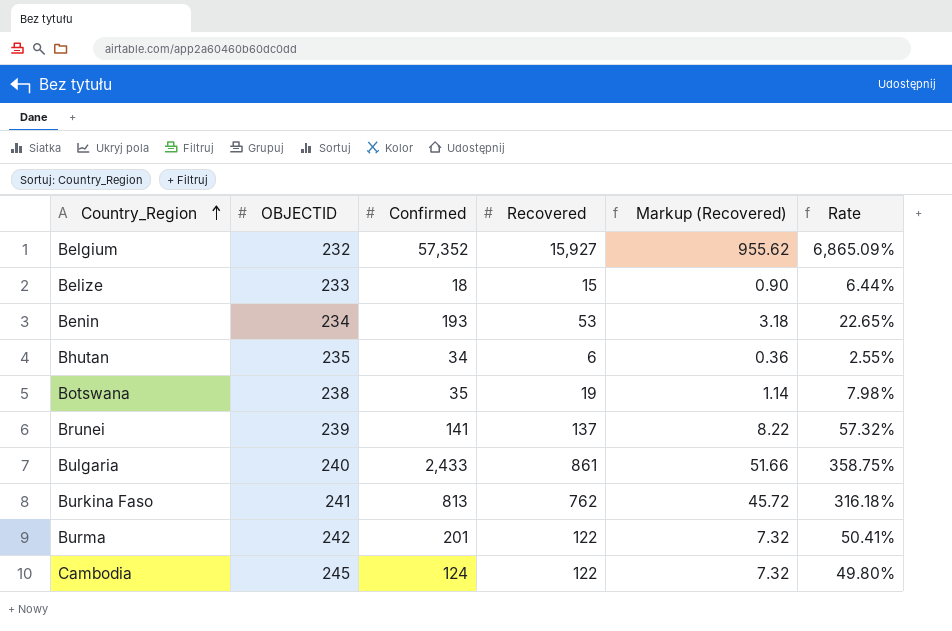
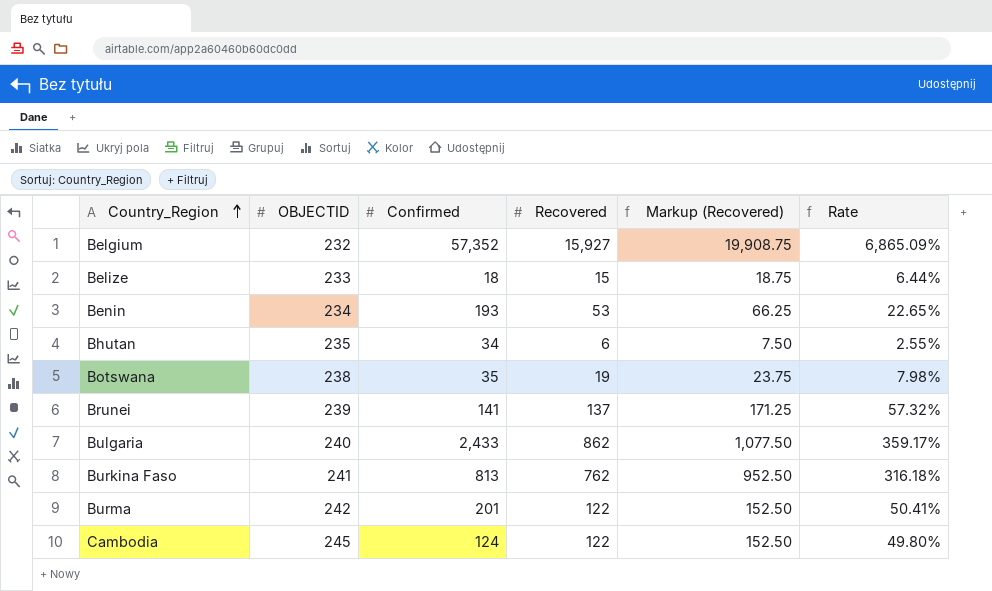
column Markup (Recovered) | formula: [Recovered] * 0.06 -> [Recovered] * 1.25
Bulgaria | Recovered: 861 -> 862
Bulgaria | Rate: 358.75% -> 359.17%

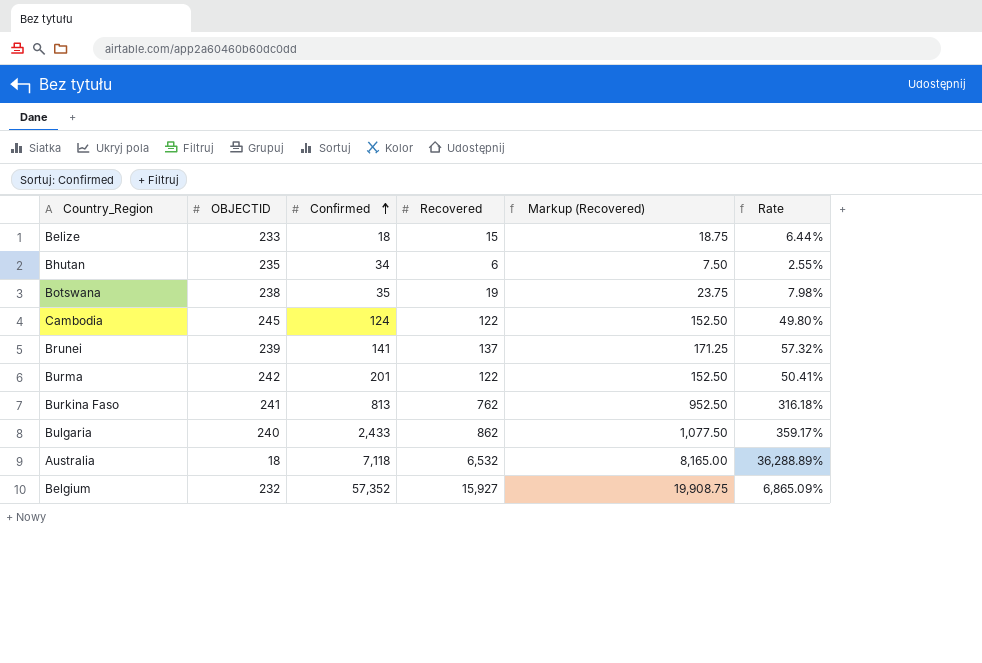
row order: Country_Region ascending -> Confirmed ascending
row Benin: 234 | 193 | 53 | 66.25 | 22.65% -> none
row Australia: none -> 18 | 7,118 | 6,532 | 8,165.00 | 36,288.89%

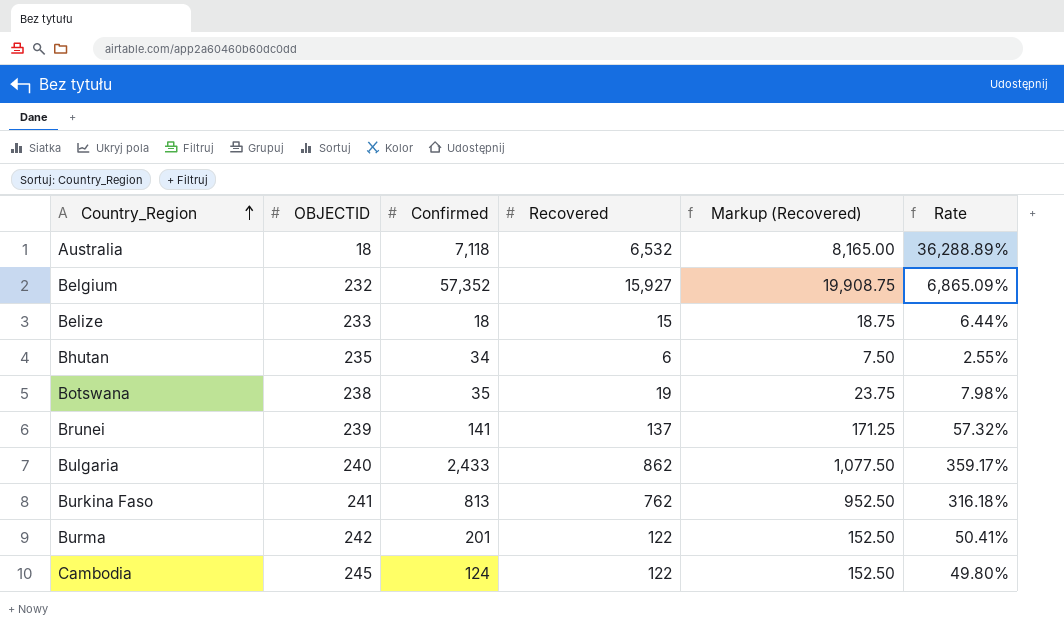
row order: Confirmed ascending -> Country_Region ascending

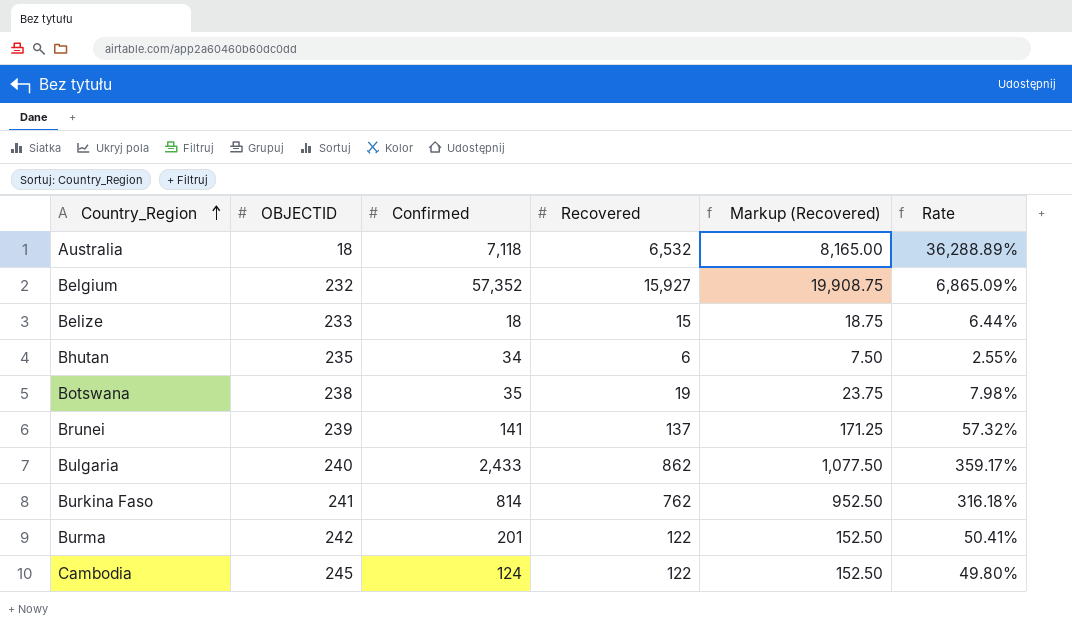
Burkina Faso | Confirmed: 813 -> 814

